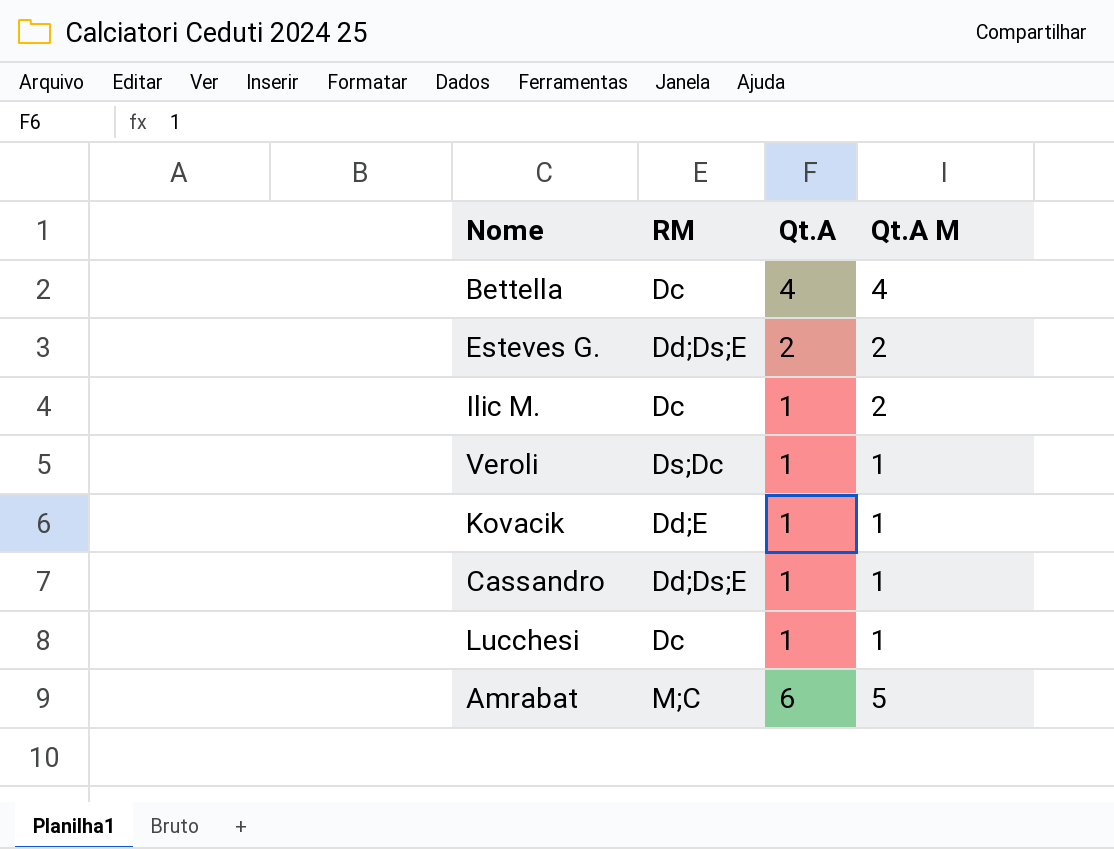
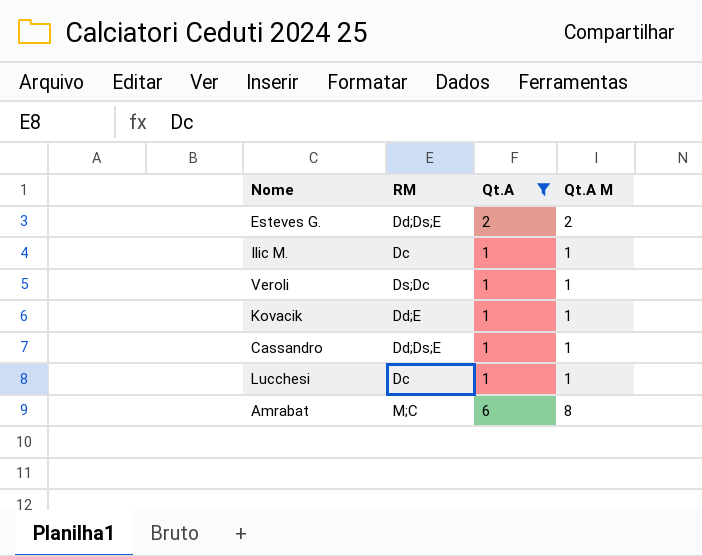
filter: none -> Qt.A != 4
Ilic M. | Qt.A M: 2 -> 1
Amrabat | Qt.A M: 5 -> 8

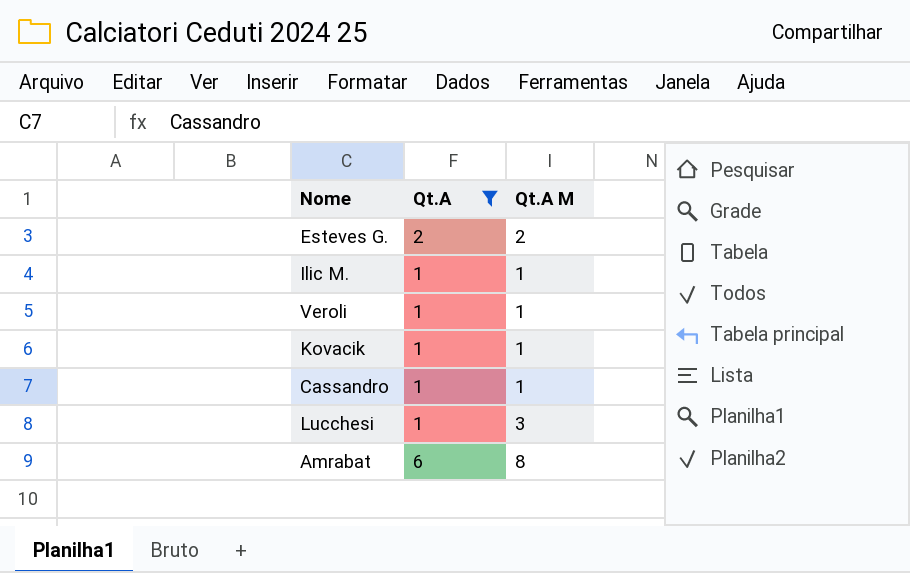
column RM | position: 2 -> none
Lucchesi | Qt.A M: 1 -> 3

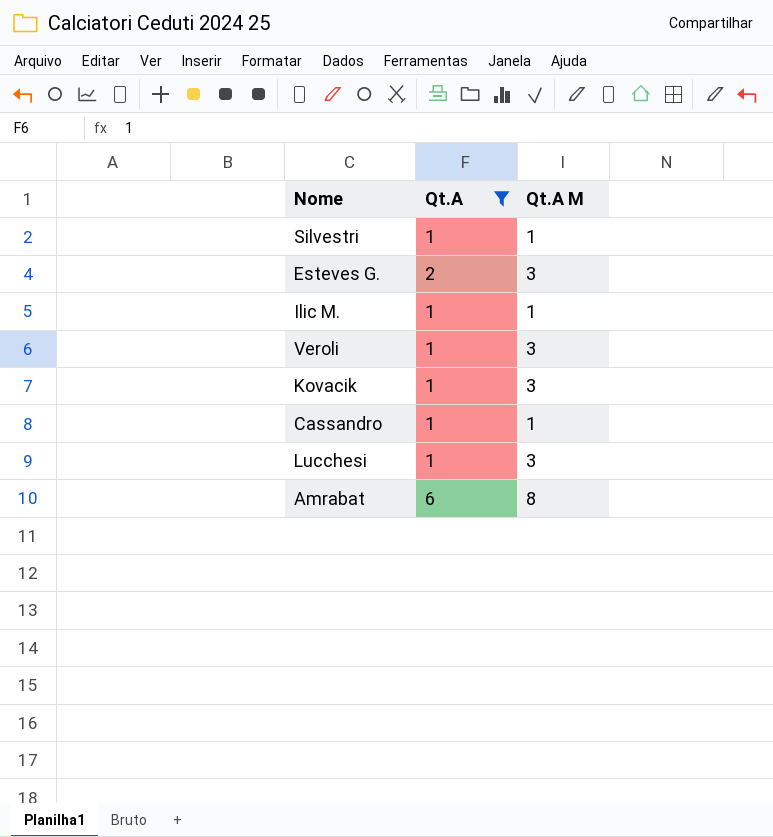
row Silvestri: none -> 1 | 1
Esteves G. | Qt.A M: 2 -> 3
Veroli | Qt.A M: 1 -> 3
Kovacik | Qt.A M: 1 -> 3

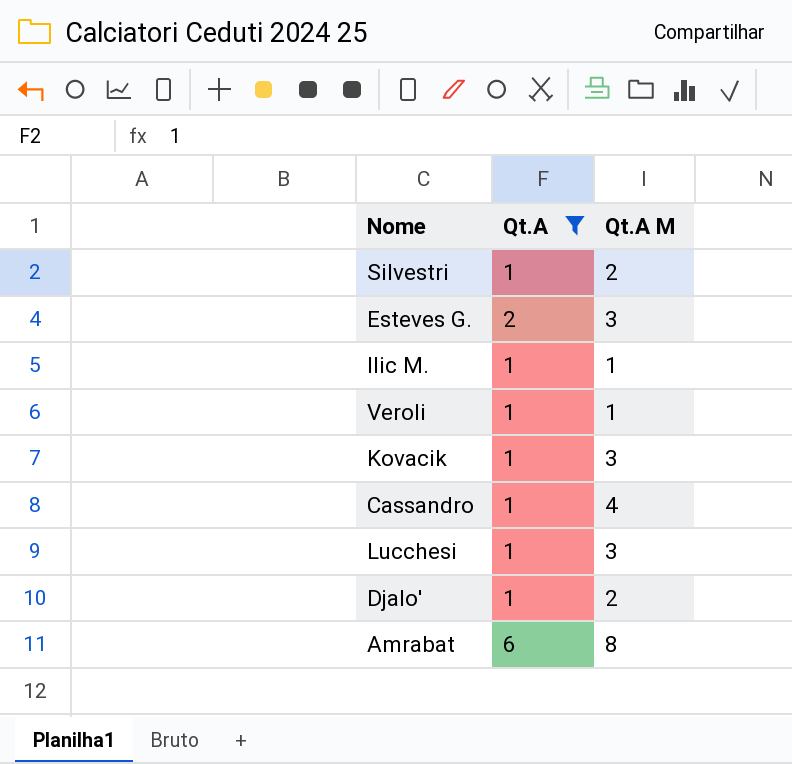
Silvestri | Qt.A M: 1 -> 2
Veroli | Qt.A M: 3 -> 1
Cassandro | Qt.A M: 1 -> 4
row Djalo': none -> 1 | 2

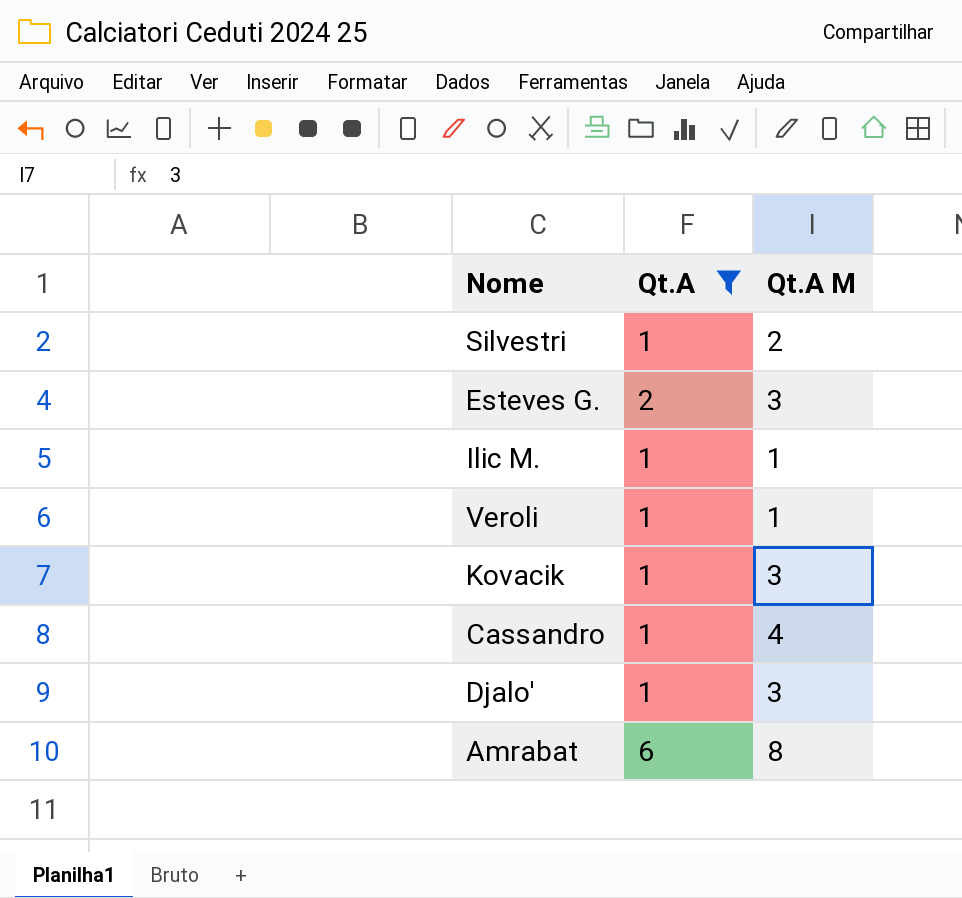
row Lucchesi: 1 | 3 -> none
Djalo' | Qt.A M: 2 -> 3

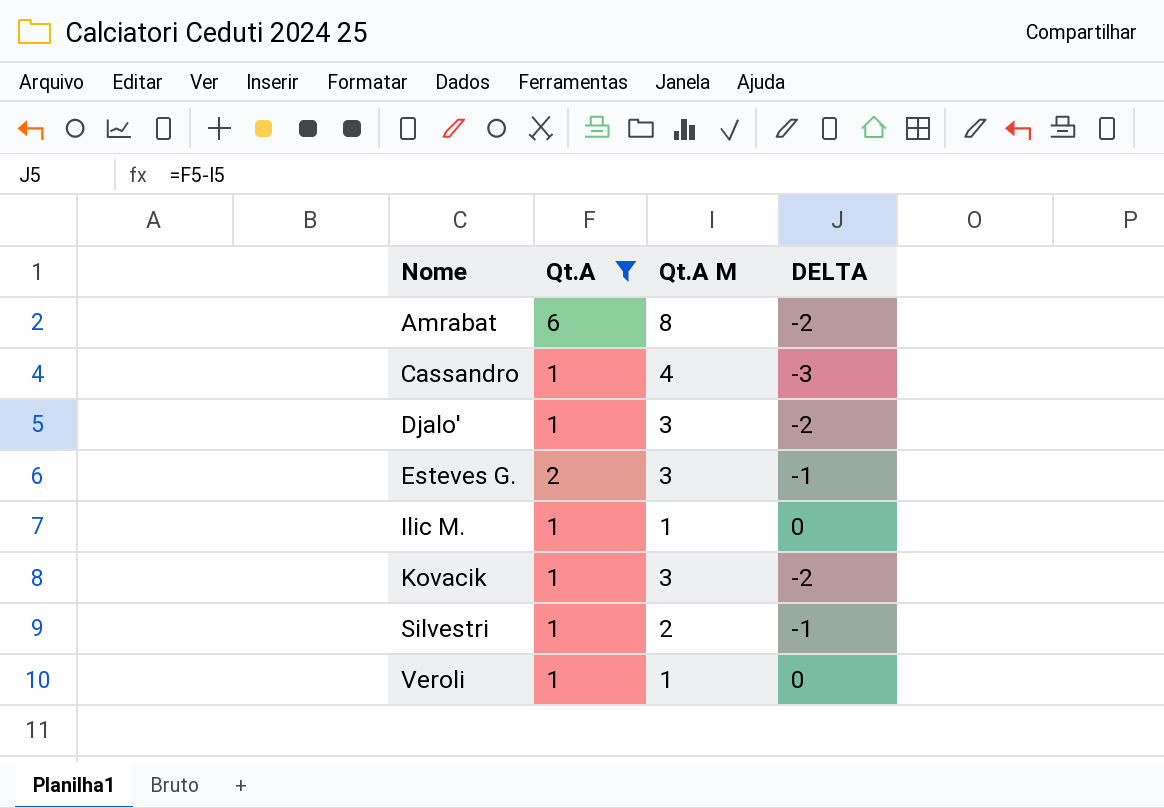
row order: none -> Nome ascending
column DELTA | formula: none -> [Qt.A] - [Qt.A M]

